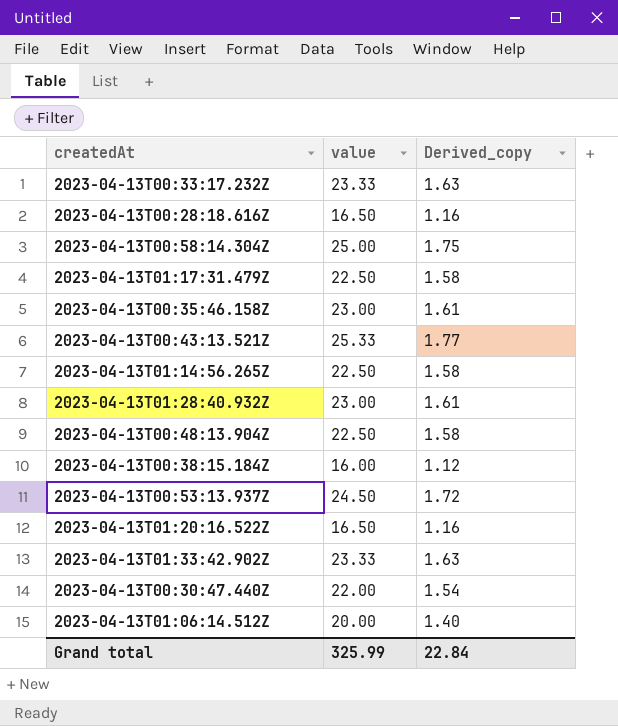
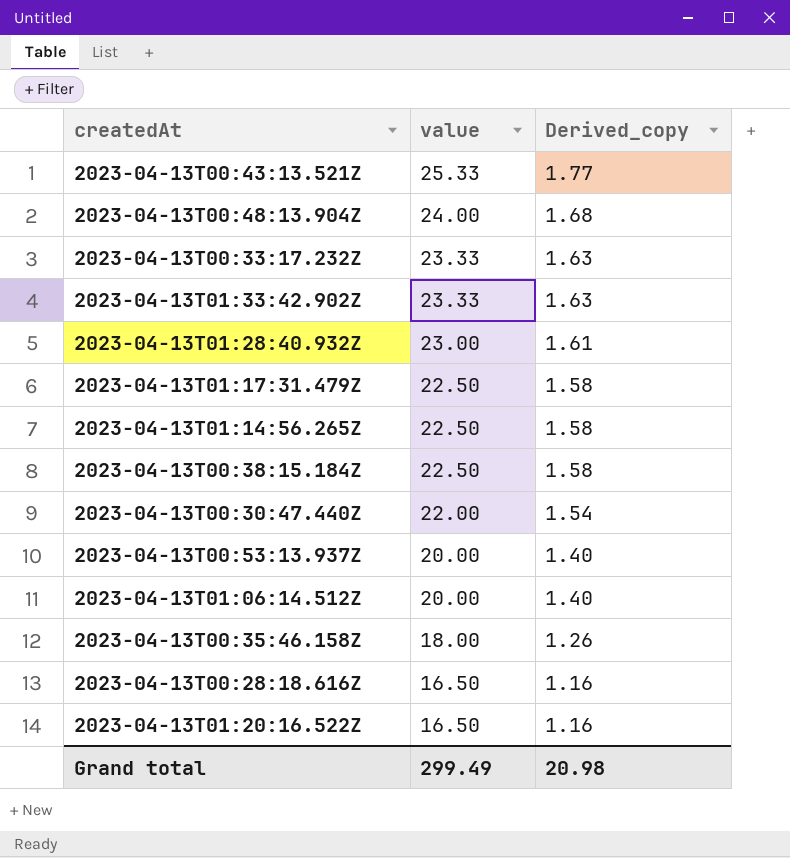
row order: none -> value descending
row 2023-04-13T00:58:14.304Z: 25.00 | 1.75 -> none
2023-04-13T00:48:13.904Z | value: 22.50 -> 24.00
2023-04-13T00:48:13.904Z | Derived_copy: 1.58 -> 1.68
2023-04-13T00:38:15.184Z | value: 16.00 -> 22.50
2023-04-13T00:38:15.184Z | Derived_copy: 1.12 -> 1.58
2023-04-13T00:53:13.937Z | value: 24.50 -> 20.00
2023-04-13T00:53:13.937Z | Derived_copy: 1.72 -> 1.40
2023-04-13T00:35:46.158Z | value: 23.00 -> 18.00
2023-04-13T00:35:46.158Z | Derived_copy: 1.61 -> 1.26
Grand total | value: 325.99 -> 299.49
Grand total | Derived_copy: 22.84 -> 20.98

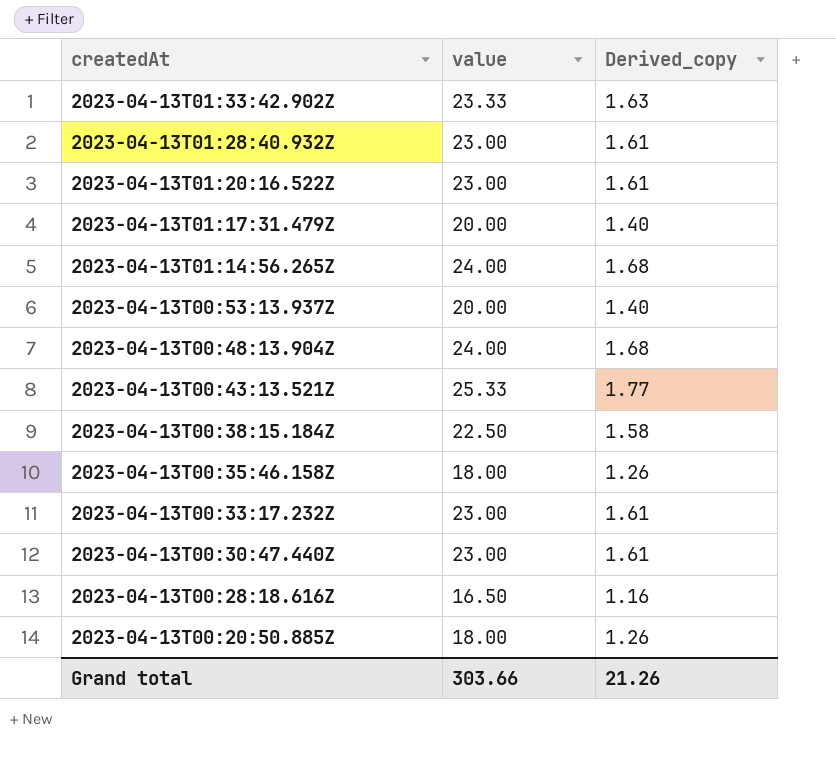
row order: value descending -> createdAt descending
row 2023-04-13T01:06:14.512Z: 20.00 | 1.40 -> none
2023-04-13T01:20:16.522Z | value: 16.50 -> 23.00
2023-04-13T01:20:16.522Z | Derived_copy: 1.16 -> 1.61
2023-04-13T01:17:31.479Z | value: 22.50 -> 20.00
2023-04-13T01:17:31.479Z | Derived_copy: 1.58 -> 1.40
2023-04-13T01:14:56.265Z | value: 22.50 -> 24.00
2023-04-13T01:14:56.265Z | Derived_copy: 1.58 -> 1.68
2023-04-13T00:33:17.232Z | value: 23.33 -> 23.00
2023-04-13T00:33:17.232Z | Derived_copy: 1.63 -> 1.61
2023-04-13T00:30:47.440Z | value: 22.00 -> 23.00
2023-04-13T00:30:47.440Z | Derived_copy: 1.54 -> 1.61
row 2023-04-13T00:20:50.885Z: none -> 18.00 | 1.26
Grand total | value: 299.49 -> 303.66
Grand total | Derived_copy: 20.98 -> 21.26

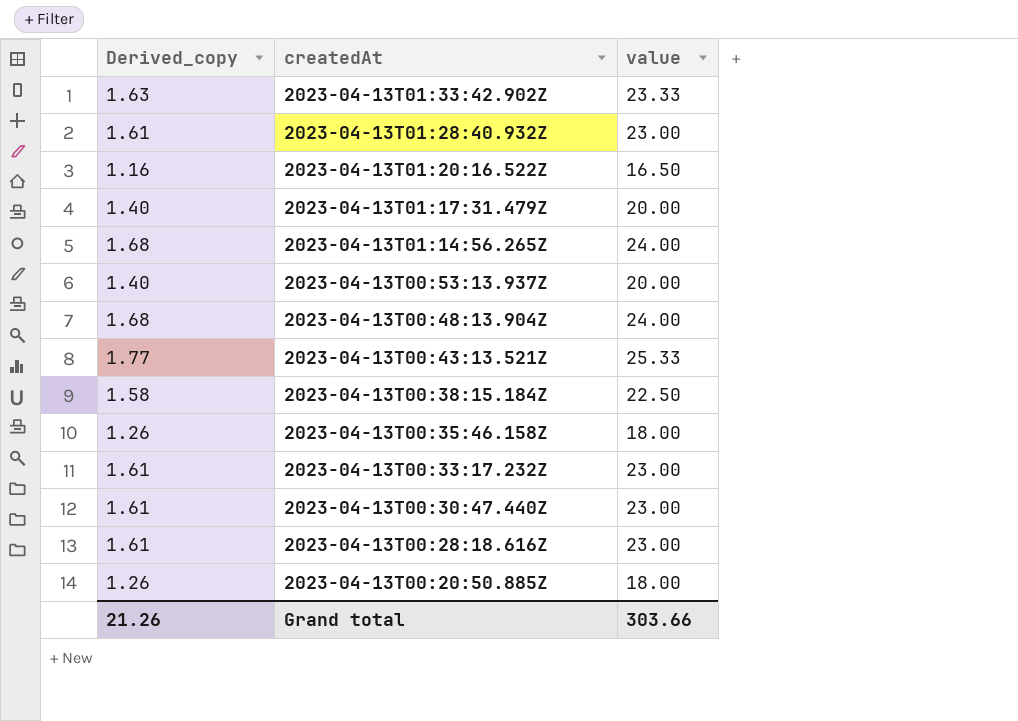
column Derived_copy | position: 3 -> 1
2023-04-13T01:20:16.522Z | Derived_copy: 1.61 -> 1.16
2023-04-13T01:20:16.522Z | value: 23.00 -> 16.50
2023-04-13T00:28:18.616Z | Derived_copy: 1.16 -> 1.61
2023-04-13T00:28:18.616Z | value: 16.50 -> 23.00

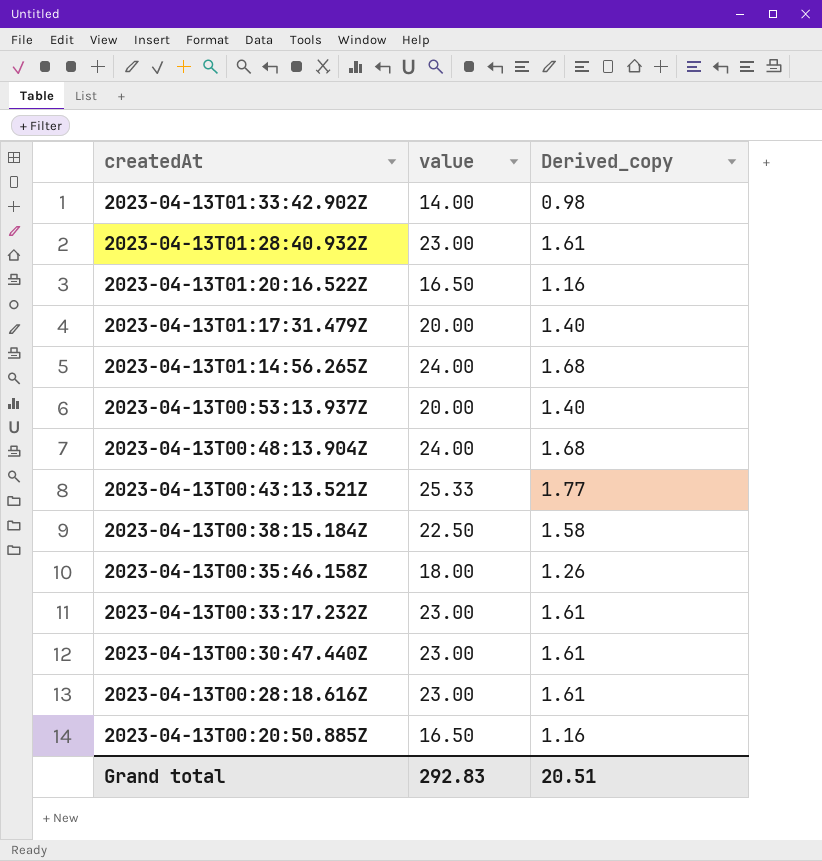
column Derived_copy | position: 1 -> 3
2023-04-13T01:33:42.902Z | value: 23.33 -> 14.00
2023-04-13T01:33:42.902Z | Derived_copy: 1.63 -> 0.98
2023-04-13T00:20:50.885Z | value: 18.00 -> 16.50
2023-04-13T00:20:50.885Z | Derived_copy: 1.26 -> 1.16
Grand total | value: 303.66 -> 292.83
Grand total | Derived_copy: 21.26 -> 20.51

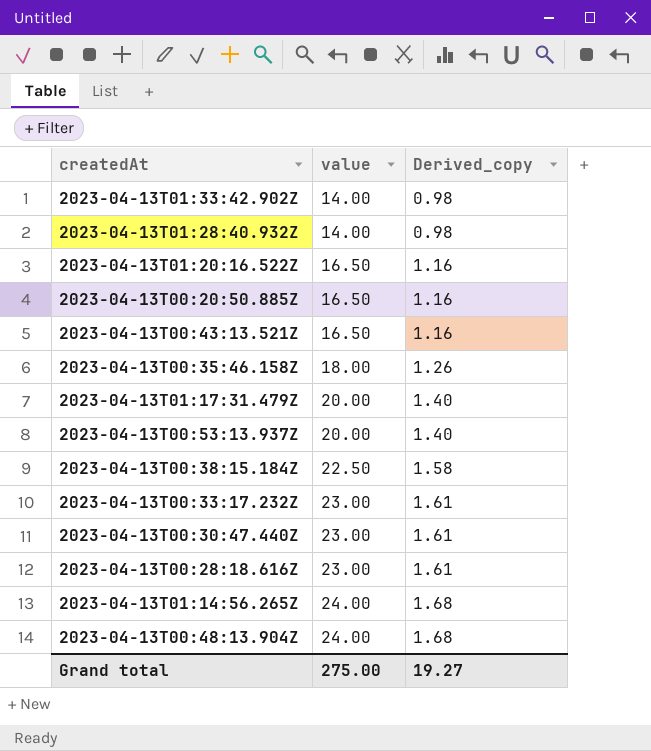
row order: createdAt descending -> value ascending
2023-04-13T01:28:40.932Z | value: 23.00 -> 14.00
2023-04-13T01:28:40.932Z | Derived_copy: 1.61 -> 0.98
2023-04-13T00:43:13.521Z | value: 25.33 -> 16.50
2023-04-13T00:43:13.521Z | Derived_copy: 1.77 -> 1.16
Grand total | value: 292.83 -> 275.00
Grand total | Derived_copy: 20.51 -> 19.27

